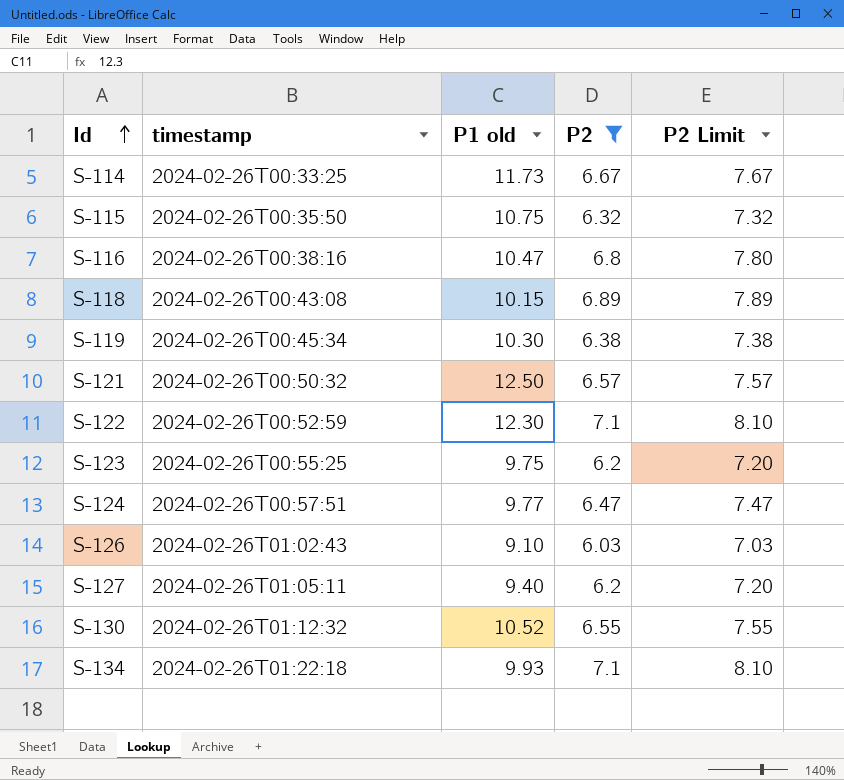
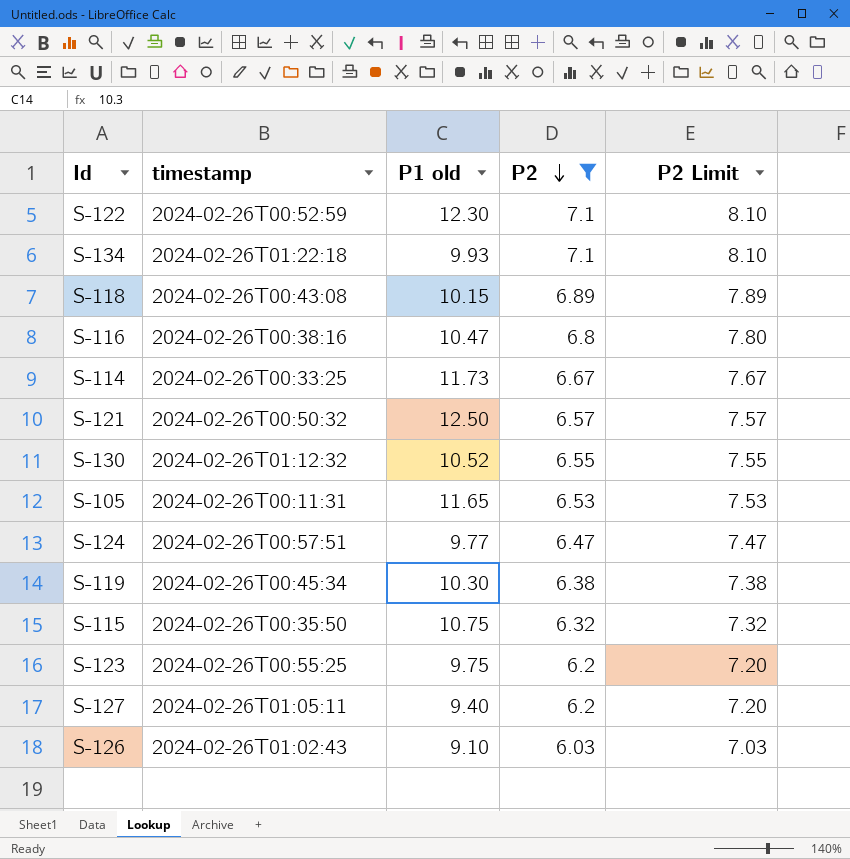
row order: Id ascending -> P2 descending
row S-105: none -> 2024-02-26T00:11:31 | 11.65 | 6.53 | 7.53

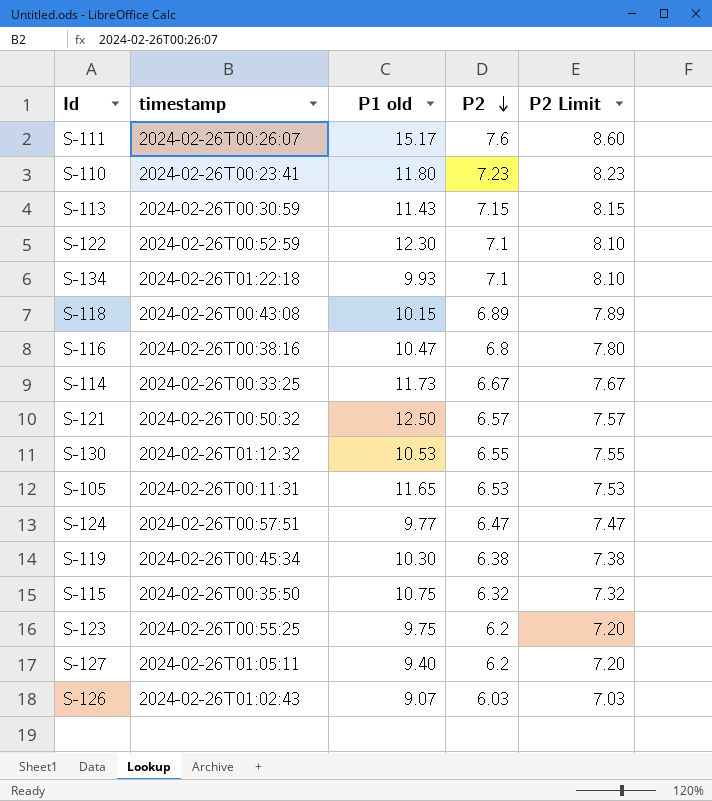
filter: P2 <= 7.1 -> none
S-130 | P1 old: 10.52 -> 10.53
S-126 | P1 old: 9.10 -> 9.07

